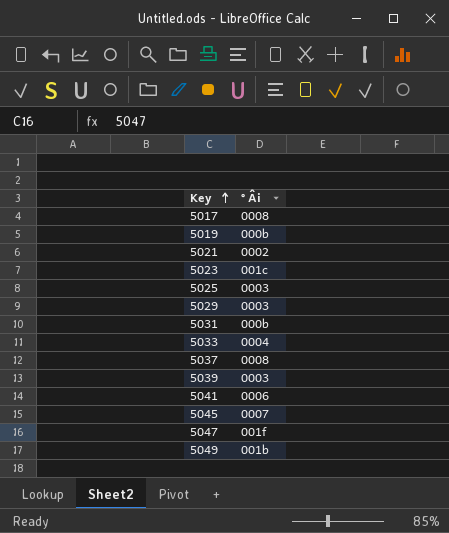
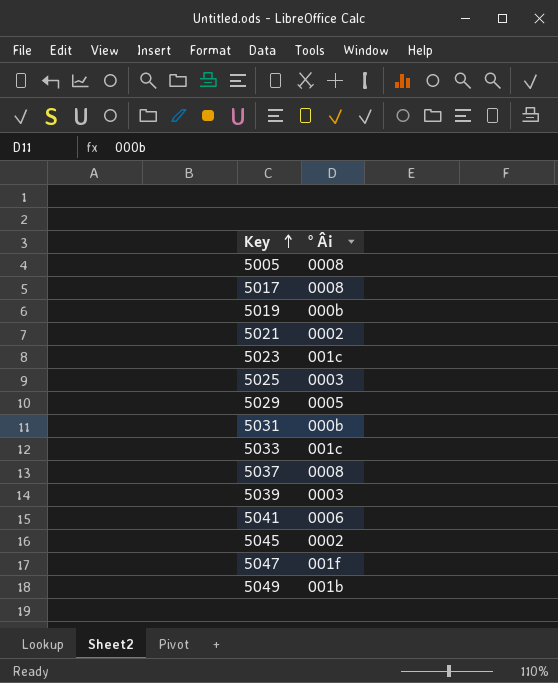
row 5005: none -> 0008
5029 | ° Âi: 0003 -> 0005
5033 | ° Âi: 0004 -> 001c
5045 | ° Âi: 0007 -> 0002

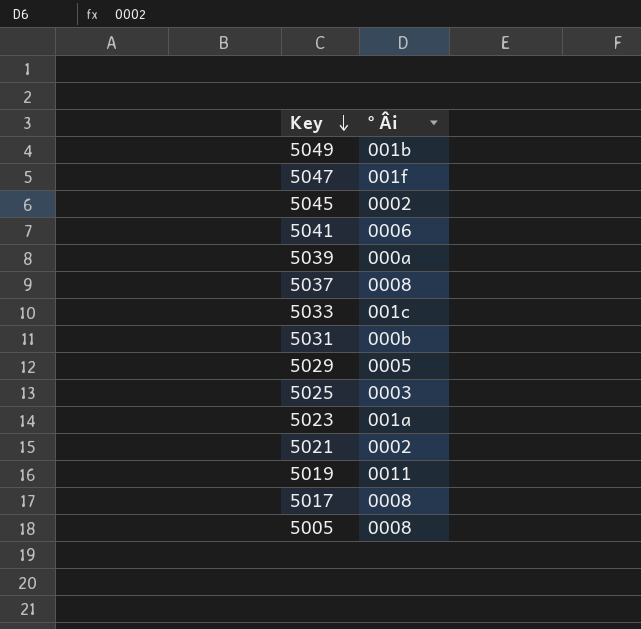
row order: Key ascending -> Key descending
5039 | ° Âi: 0003 -> 000a
5023 | ° Âi: 001c -> 001a
5019 | ° Âi: 000b -> 0011

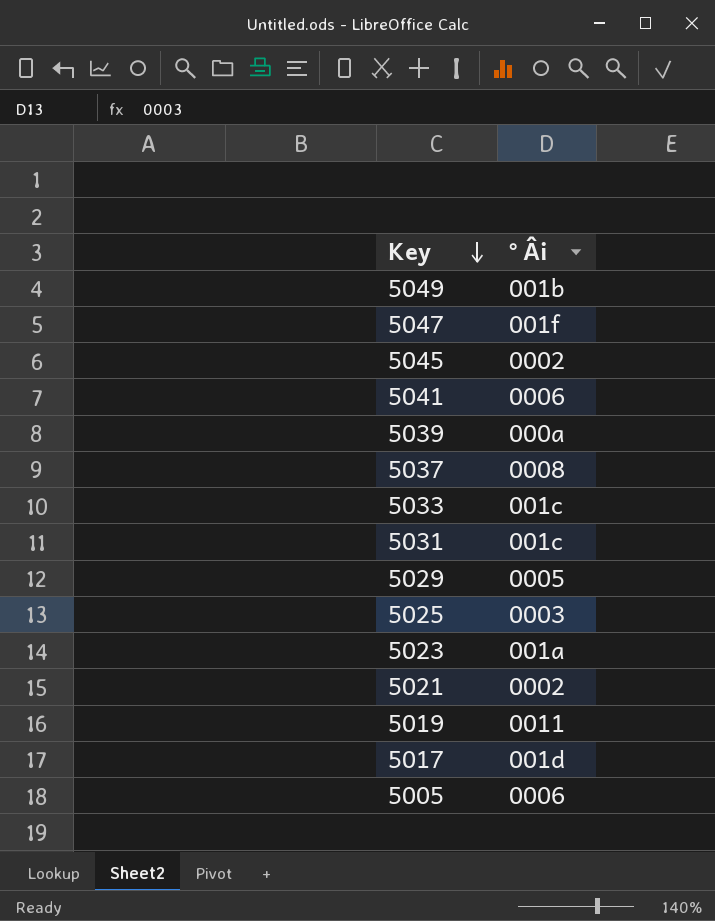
5031 | ° Âi: 000b -> 001c
5017 | ° Âi: 0008 -> 001d
5005 | ° Âi: 0008 -> 0006

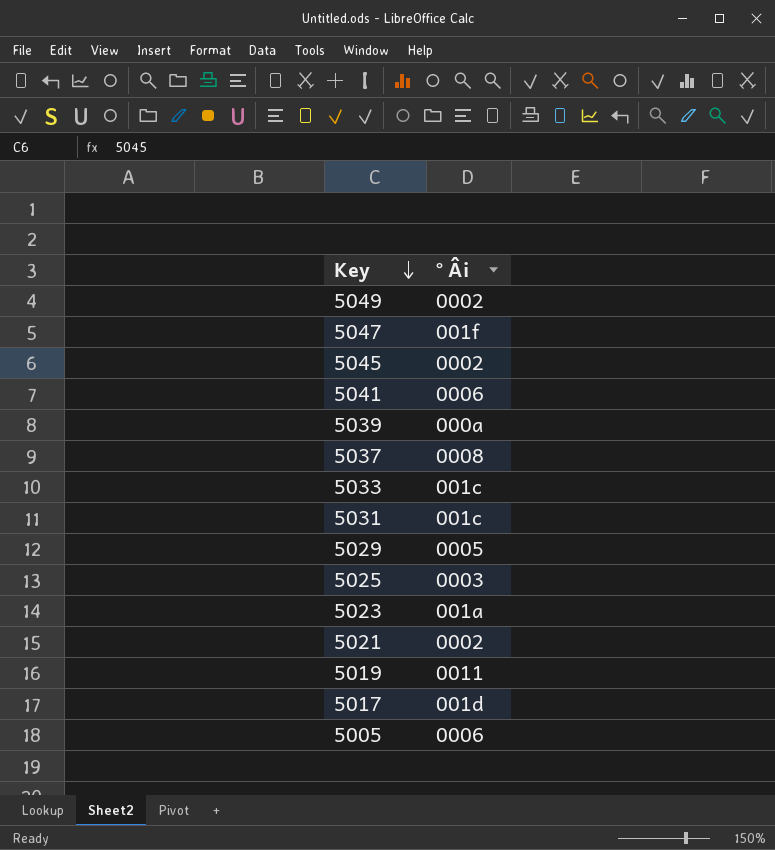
5049 | ° Âi: 001b -> 0002

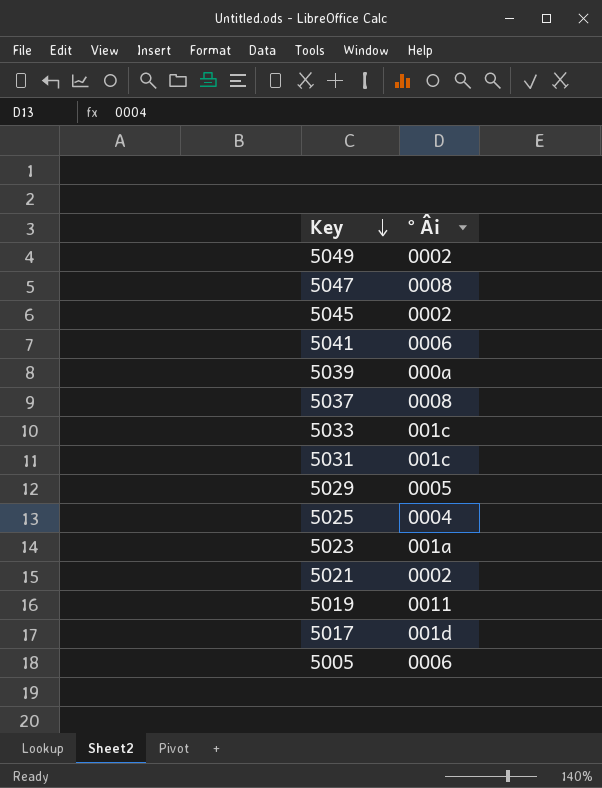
5047 | ° Âi: 001f -> 0008
5025 | ° Âi: 0003 -> 0004

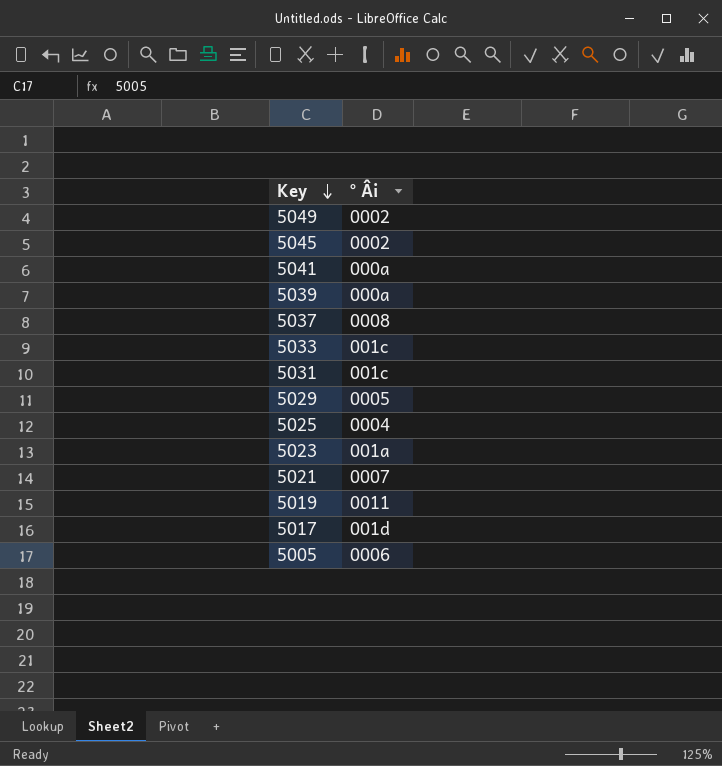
row 5047: 0008 -> none
5041 | ° Âi: 0006 -> 000a
5021 | ° Âi: 0002 -> 0007

